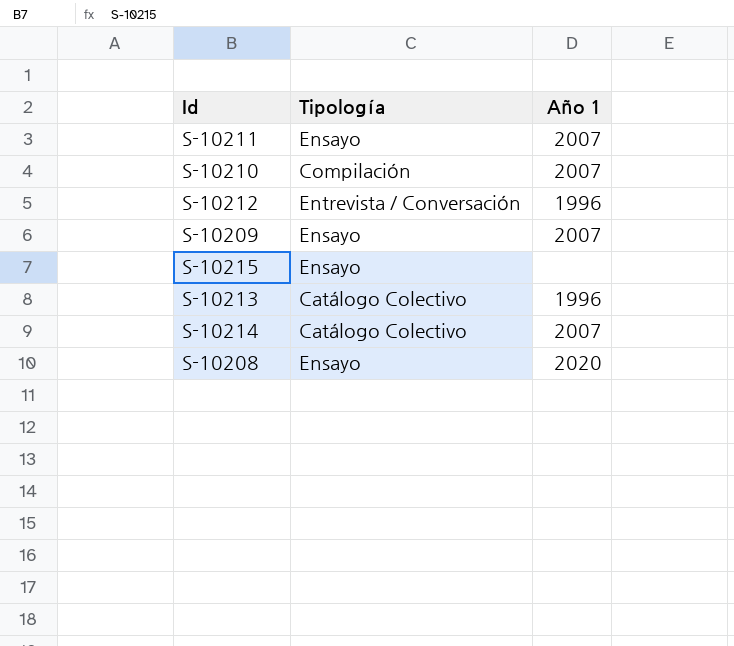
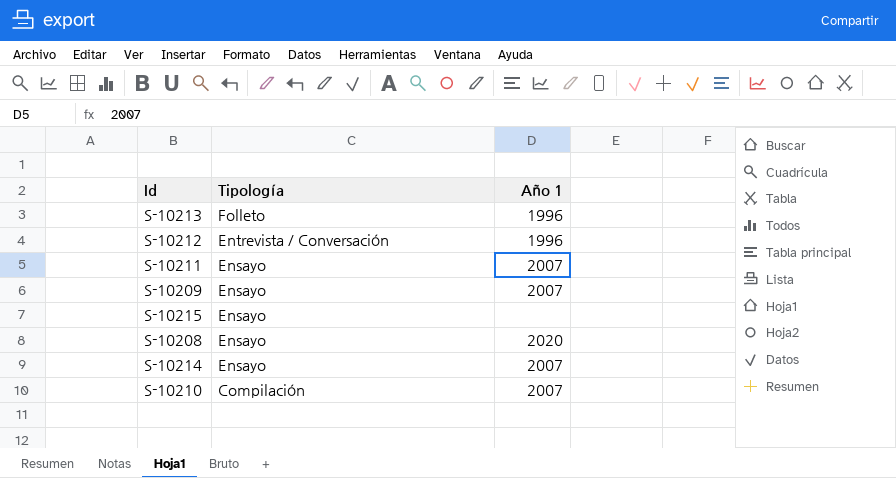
row order: none -> Tipología descending
S-10213 | Tipología: Catálogo Colectivo -> Folleto
S-10214 | Tipología: Catálogo Colectivo -> Ensayo

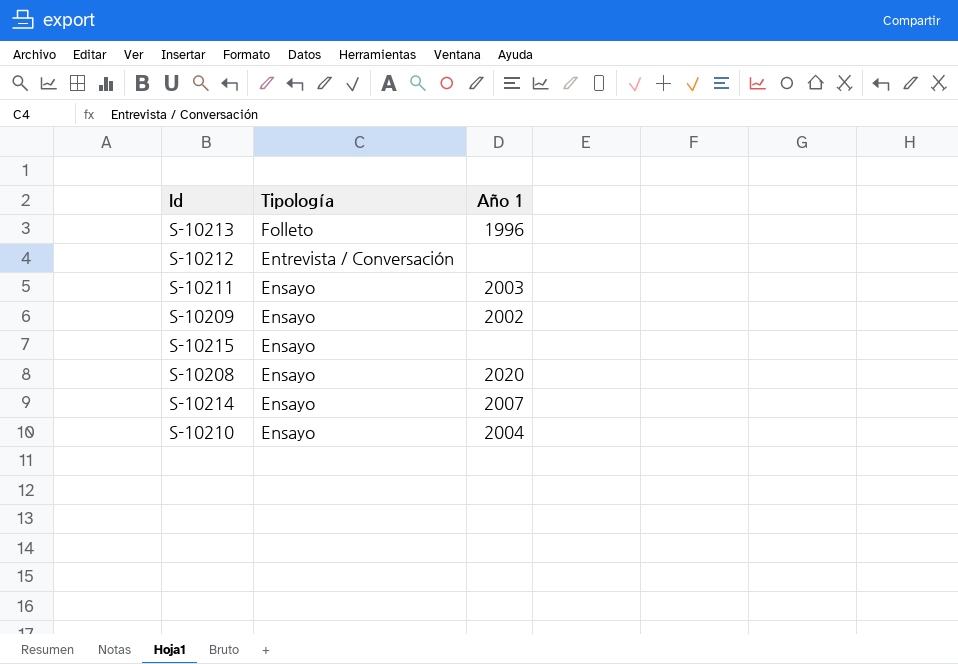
S-10212 | Año 1: 1996 -> none
S-10211 | Año 1: 2007 -> 2003
S-10209 | Año 1: 2007 -> 2002
S-10210 | Tipología: Compilación -> Ensayo
S-10210 | Año 1: 2007 -> 2004

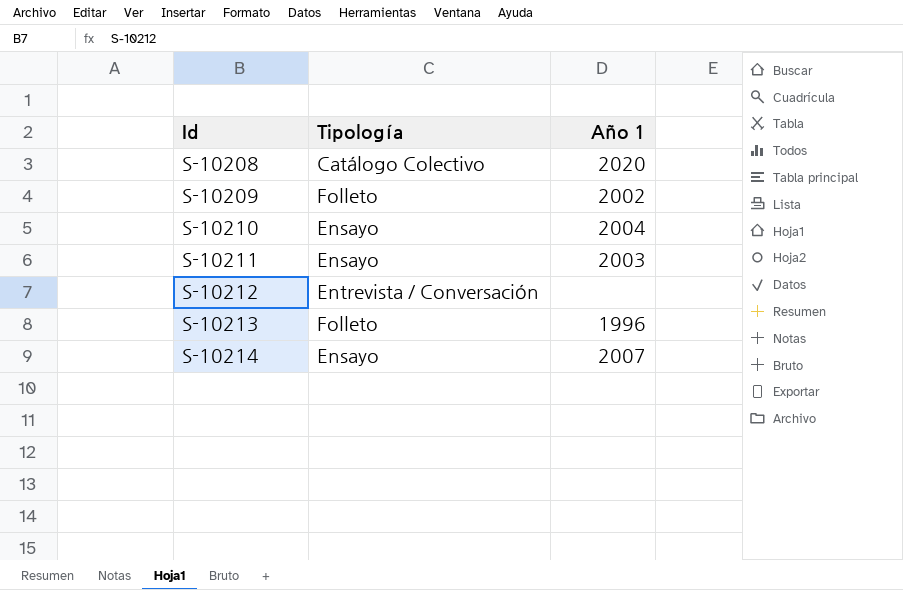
row order: Tipología descending -> Id ascending
row S-10215: Ensayo | none -> none
S-10208 | Tipología: Ensayo -> Catálogo Colectivo
S-10209 | Tipología: Ensayo -> Folleto

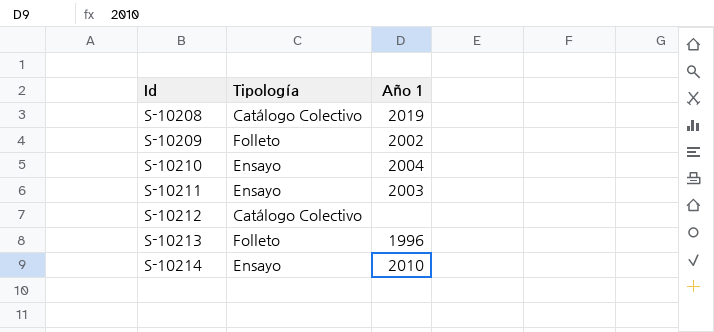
S-10208 | Año 1: 2020 -> 2019
S-10212 | Tipología: Entrevista / Conversación -> Catálogo Colectivo
S-10214 | Año 1: 2007 -> 2010

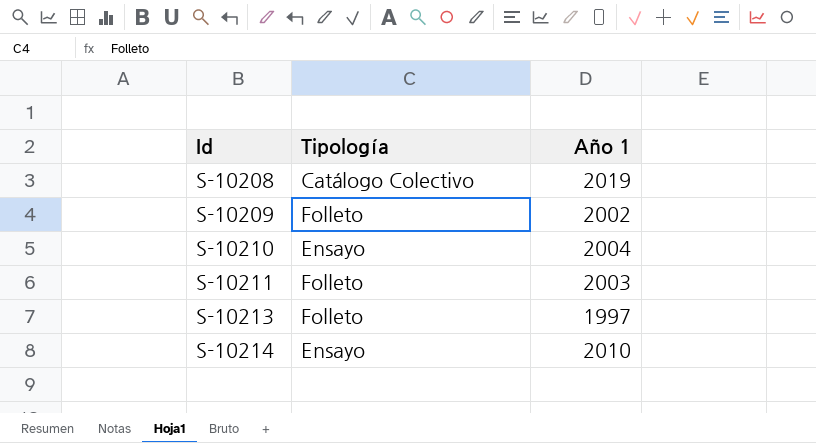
row S-10212: Catálogo Colectivo | none -> none
S-10211 | Tipología: Ensayo -> Folleto
S-10213 | Año 1: 1996 -> 1997

